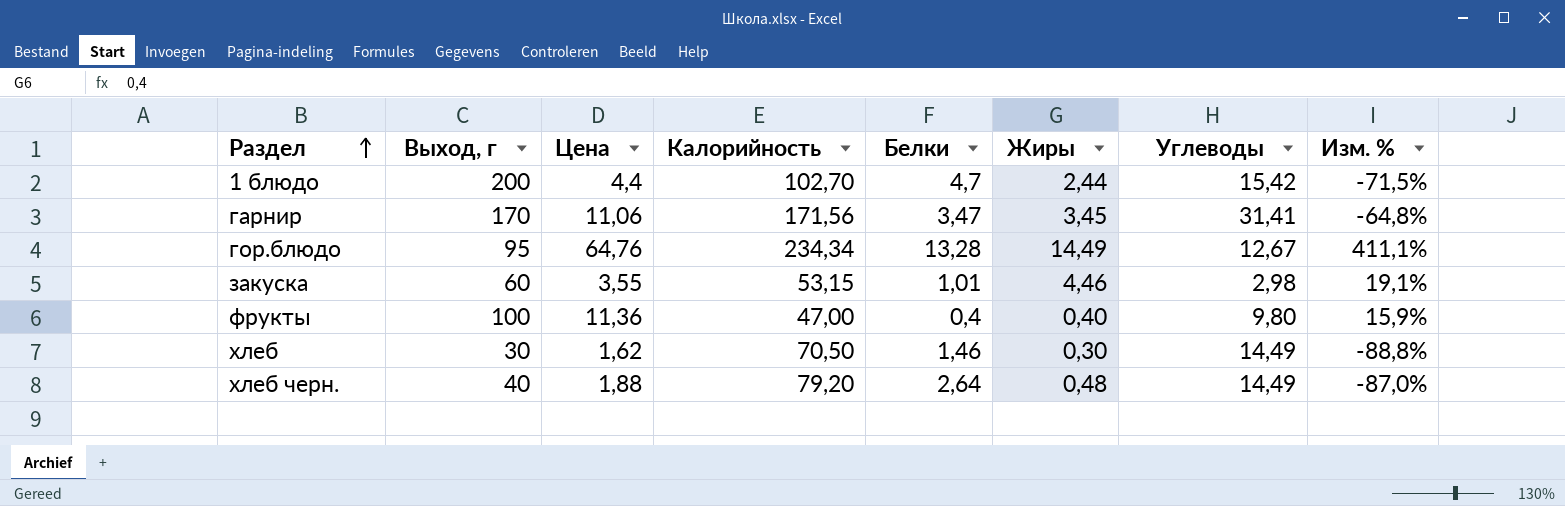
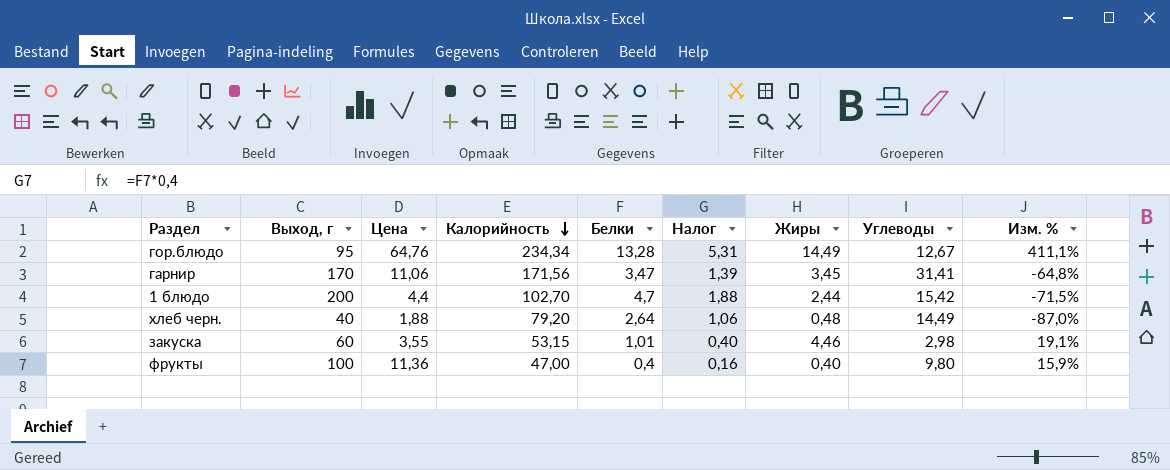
row order: Раздел ascending -> Калорийность descending
column Налог | formula: none -> [Белки] * 0,4
row хлеб: 30 | 1,62 | 70,50 | 1,46 | 0,30 | 14,49 | -88,8% -> none

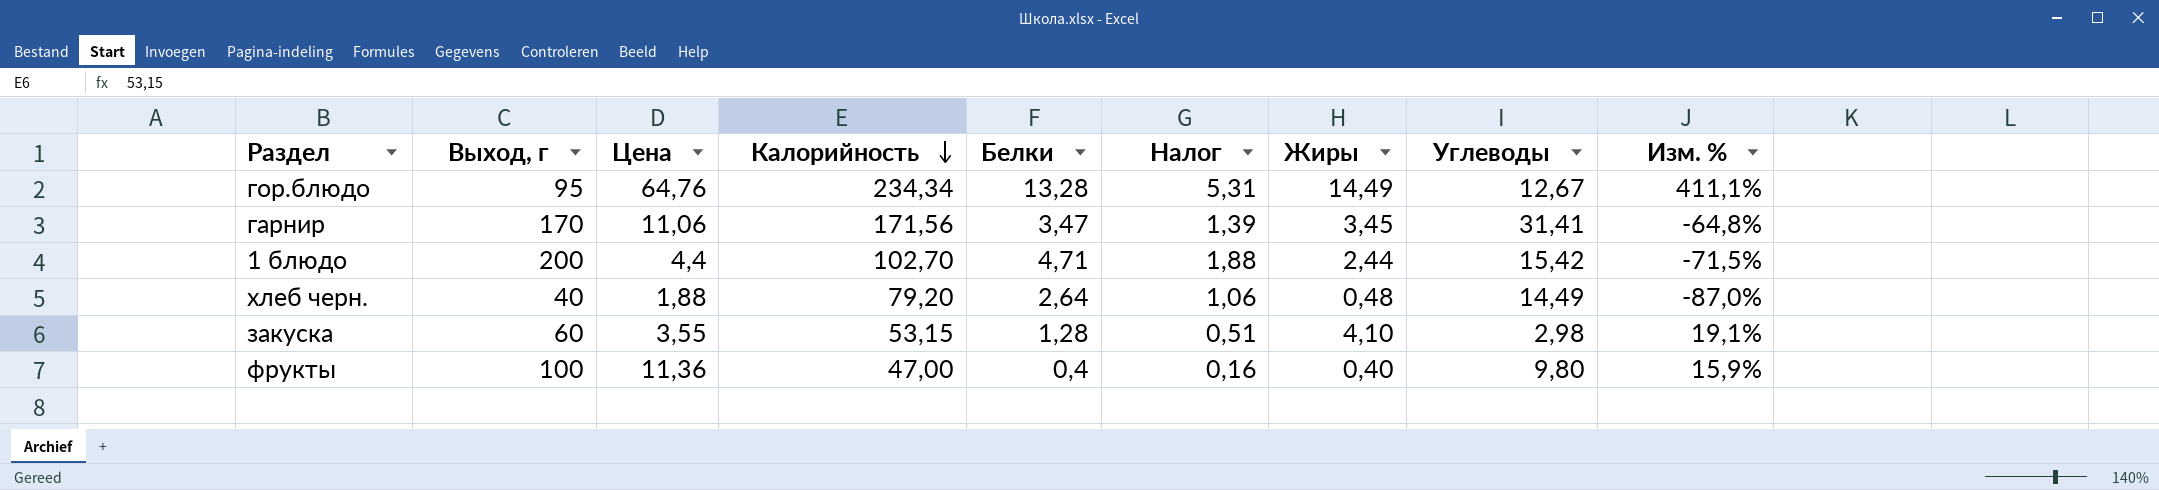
1 блюдо | Белки: 4,7 -> 4,71
закуска | Белки: 1,01 -> 1,28
закуска | Налог: 0,40 -> 0,51
закуска | Жиры: 4,46 -> 4,10

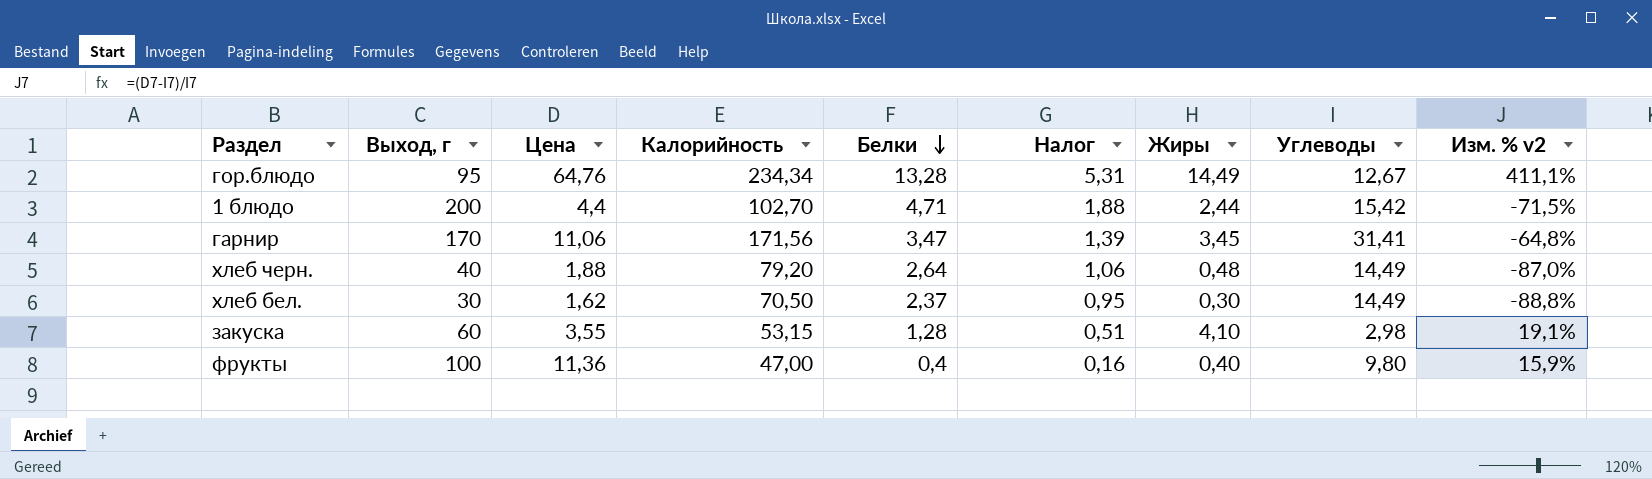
row order: Калорийность descending -> Белки descending
column name: Изм. % -> Изм. % v2
row хлеб бел.: none -> 30 | 1,62 | 70,50 | 2,37 | 0,95 | 0,30 | 14,49 | -88,8%

